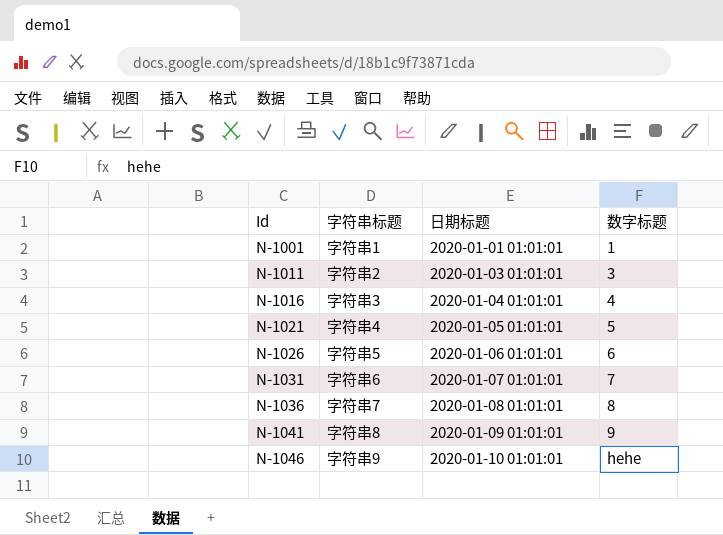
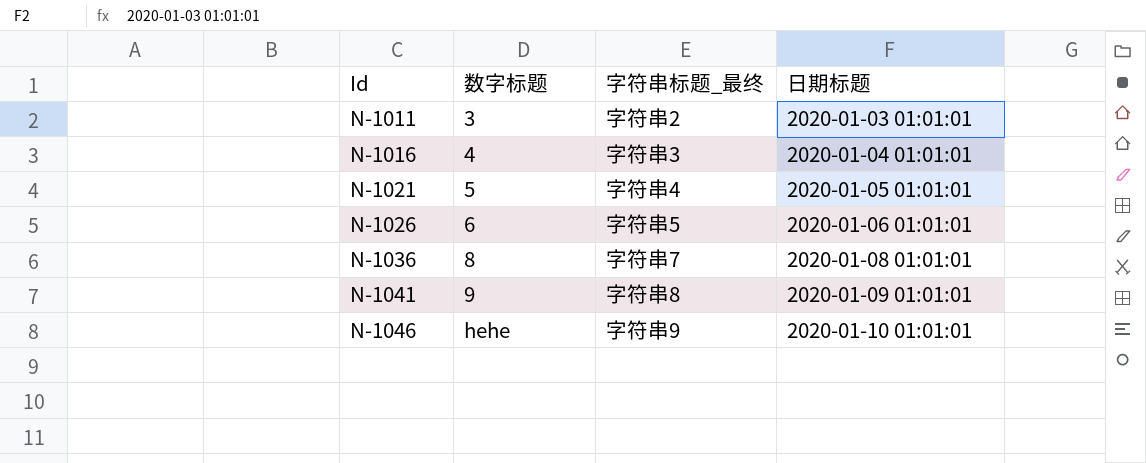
column 数字标题 | position: 4 -> 2
column name: 字符串标题 -> 字符串标题_最终
row N-1001: 字符串1 | 2020-01-01 01:01:01 | 1 -> none
row N-1031: 字符串6 | 2020-01-07 01:01:01 | 7 -> none

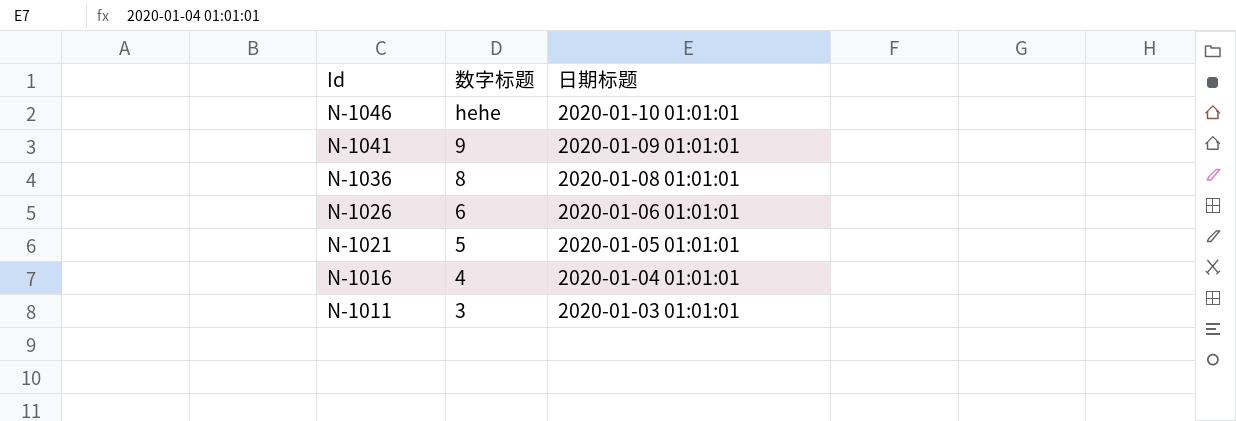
row order: Id ascending -> Id descending
column 字符串标题_最终 | position: 3 -> none

